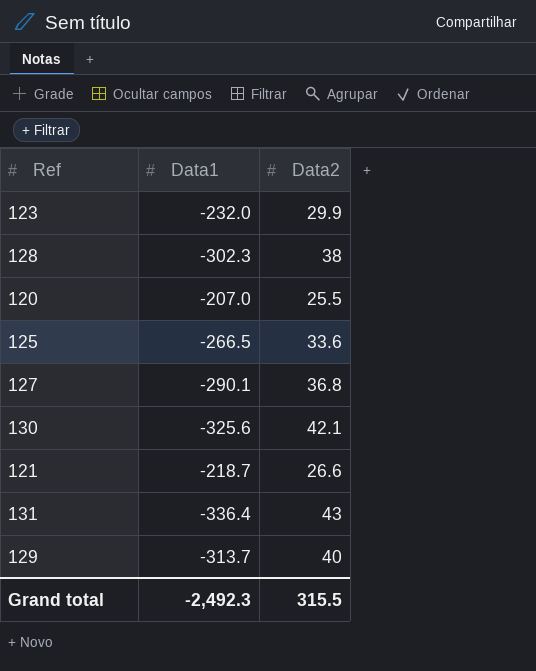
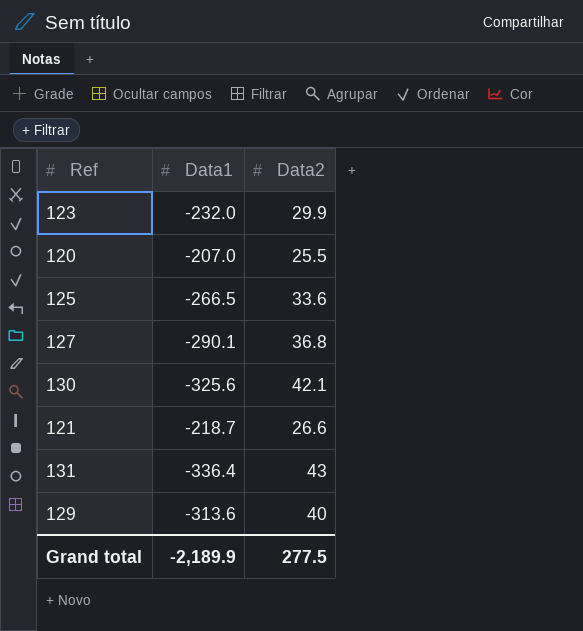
row 128: -302.3 | 38 -> none
129 | Data1: -313.7 -> -313.6
Grand total | Data1: -2,492.3 -> -2,189.9
Grand total | Data2: 315.5 -> 277.5

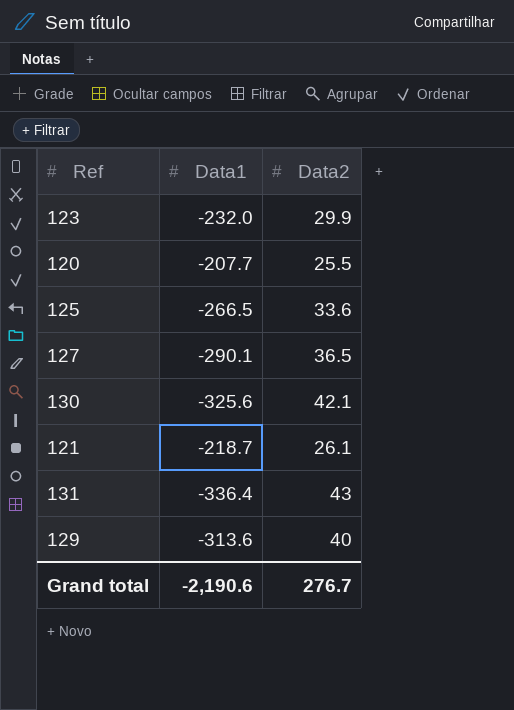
120 | Data1: -207.0 -> -207.7
127 | Data2: 36.8 -> 36.5
121 | Data2: 26.6 -> 26.1
Grand total | Data1: -2,189.9 -> -2,190.6
Grand total | Data2: 277.5 -> 276.7

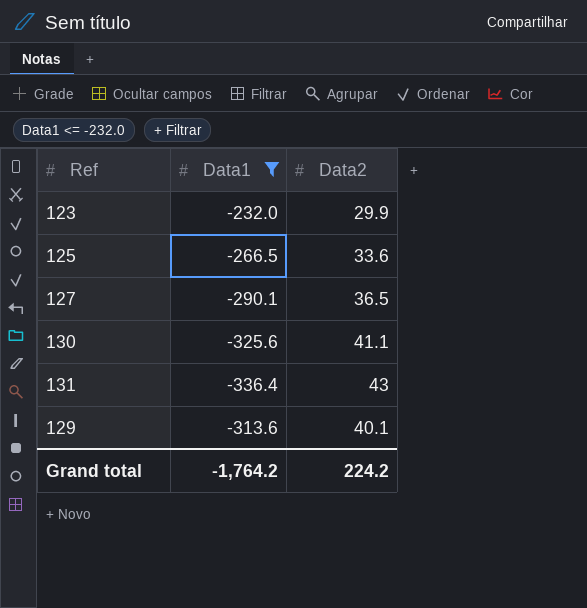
filter: none -> Data1 <= -232.0
130 | Data2: 42.1 -> 41.1
129 | Data2: 40 -> 40.1
Grand total | Data1: -2,190.6 -> -1,764.2
Grand total | Data2: 276.7 -> 224.2

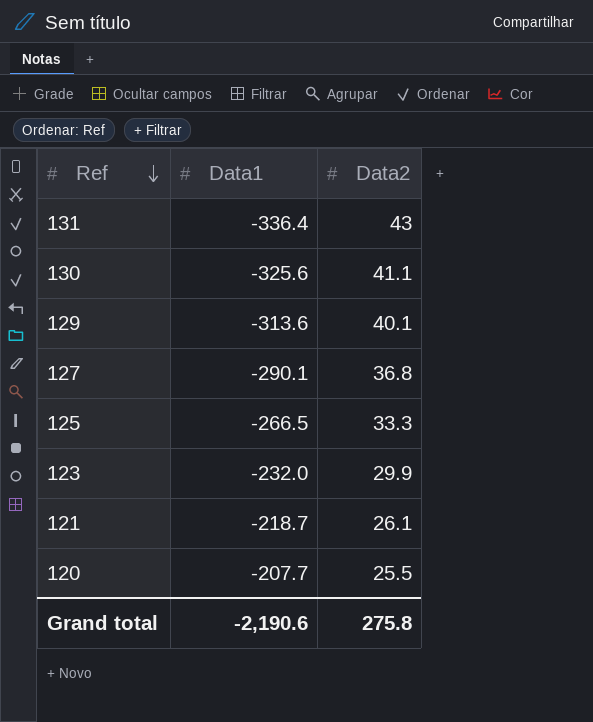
filter: Data1 <= -232.0 -> none
row order: none -> Ref descending
127 | Data2: 36.5 -> 36.8
125 | Data2: 33.6 -> 33.3
Grand total | Data1: -1,764.2 -> -2,190.6
Grand total | Data2: 224.2 -> 275.8

